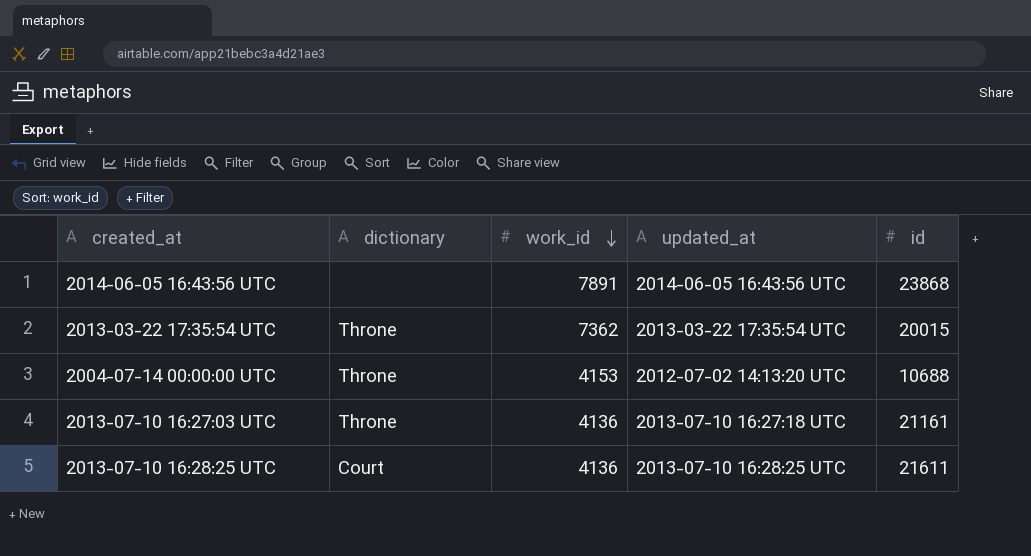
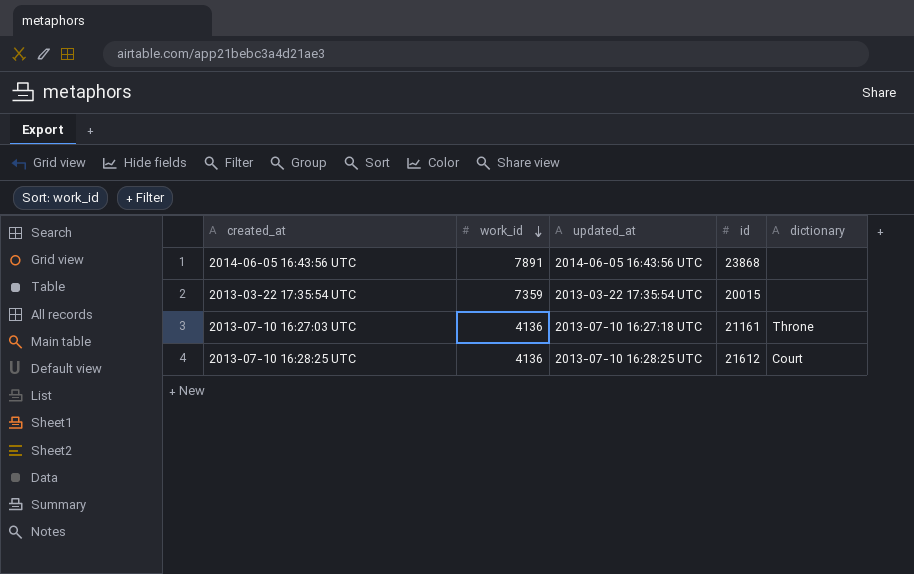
column dictionary | position: 2 -> 5
row 2004-07-14 00:00:00 UTC: Throne | 4153 | 2012-07-02 14:13:20 UTC | 10688 -> none
2013-03-22 17:35:54 UTC | work_id: 7362 -> 7359
2013-03-22 17:35:54 UTC | dictionary: Throne -> none
2013-07-10 16:28:25 UTC | id: 21611 -> 21612

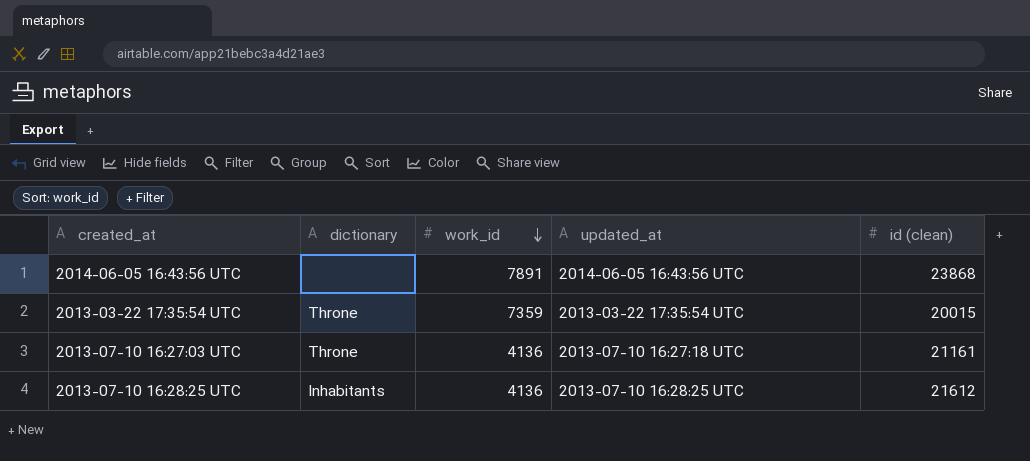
column dictionary | position: 5 -> 2
column name: id -> id (clean)
2013-03-22 17:35:54 UTC | dictionary: none -> Throne
2013-07-10 16:28:25 UTC | dictionary: Court -> Inhabitants

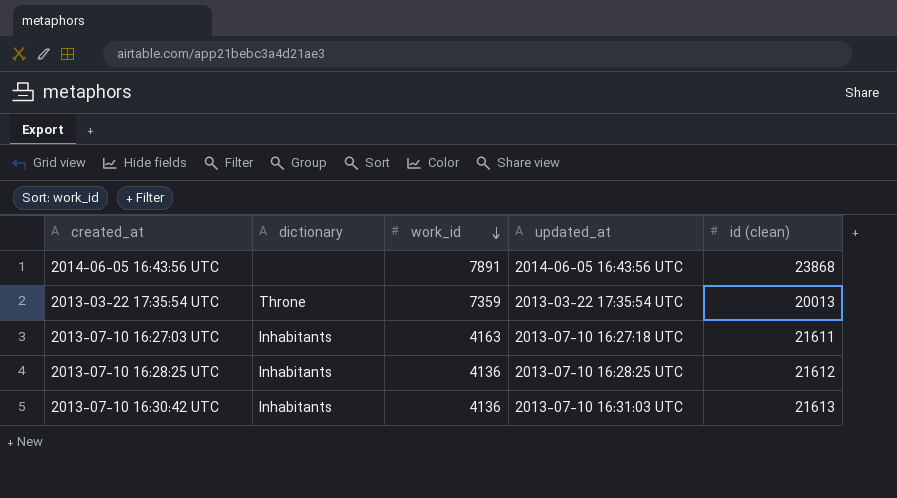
2013-03-22 17:35:54 UTC | id (clean): 20015 -> 20013
2013-07-10 16:27:03 UTC | dictionary: Throne -> Inhabitants
2013-07-10 16:27:03 UTC | work_id: 4136 -> 4163
2013-07-10 16:27:03 UTC | id (clean): 21161 -> 21611
row 2013-07-10 16:30:42 UTC: none -> Inhabitants | 4136 | 2013-07-10 16:31:03 UTC | 21613

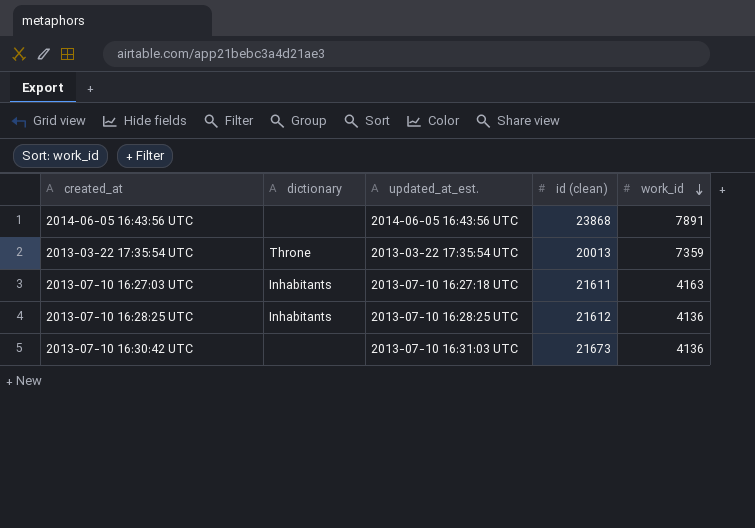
column name: updated_at -> updated_at_est.
column work_id | position: 3 -> 5
2013-07-10 16:30:42 UTC | dictionary: Inhabitants -> none
2013-07-10 16:30:42 UTC | id (clean): 21613 -> 21673

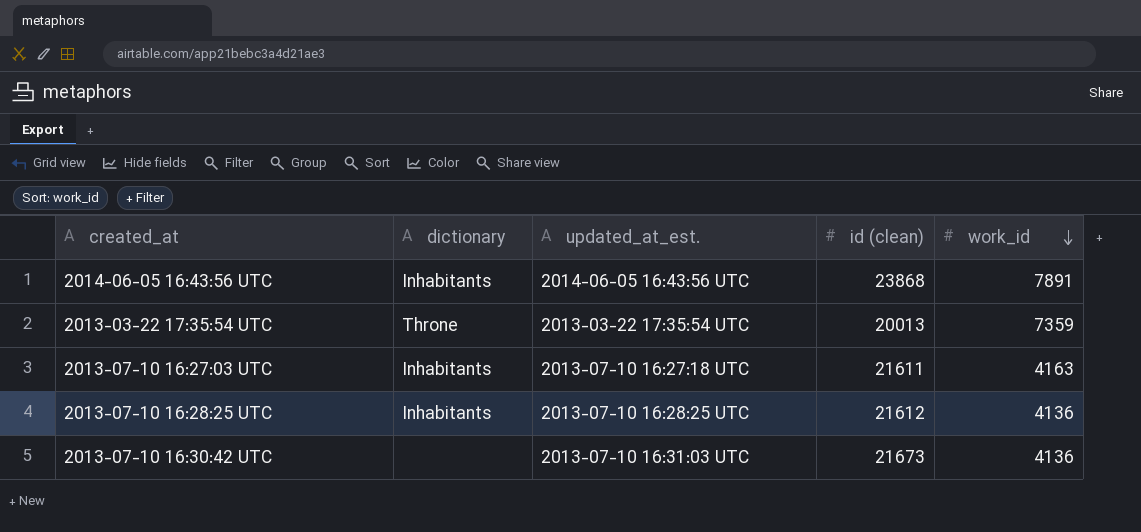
2014-06-05 16:43:56 UTC | dictionary: none -> Inhabitants

